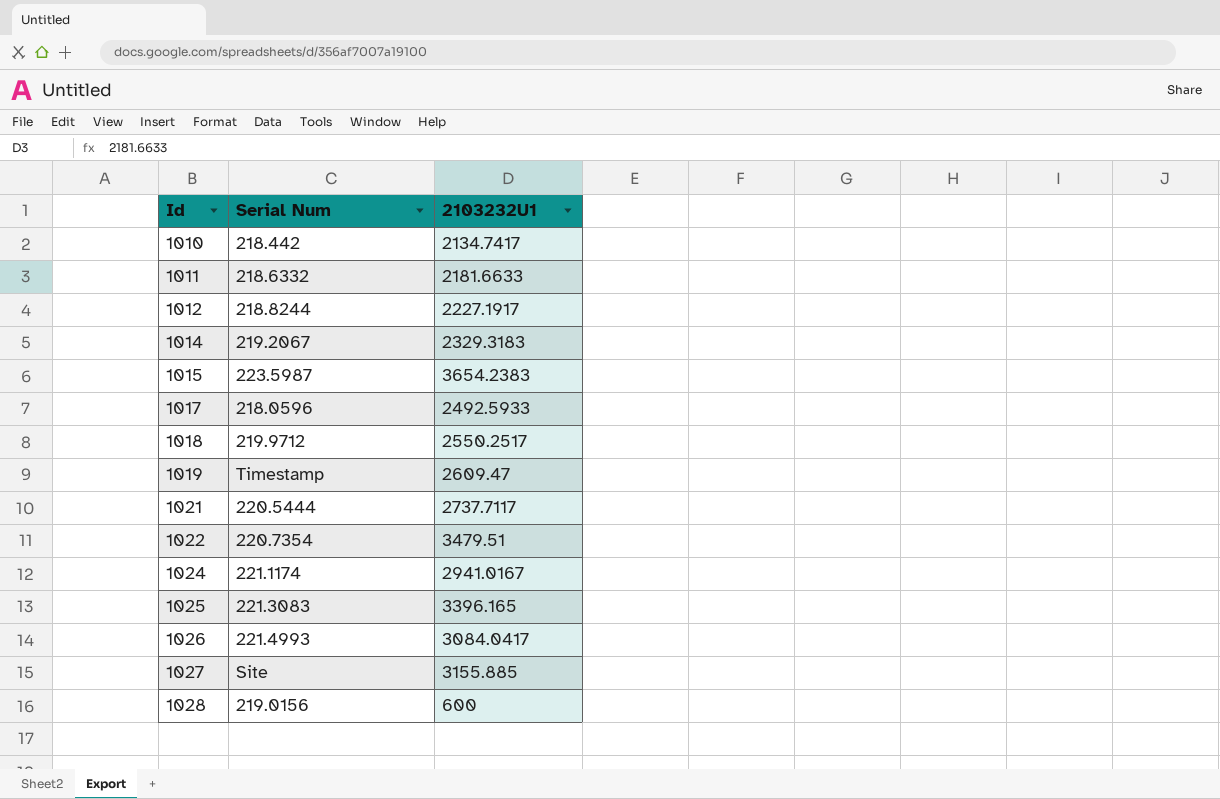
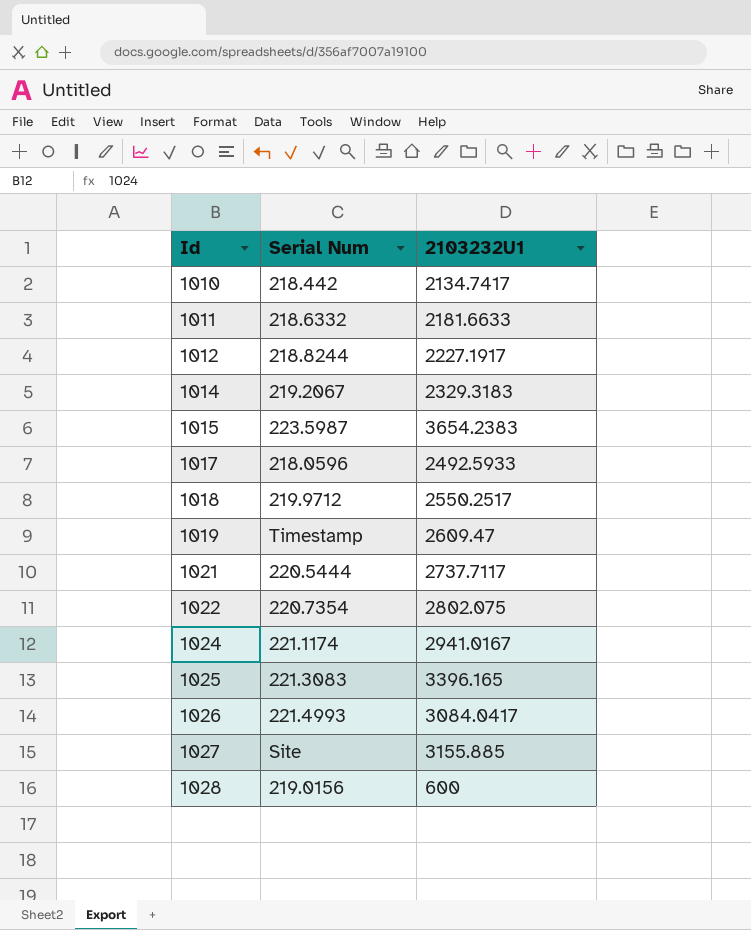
1022 | 2103232U1: 3479.51 -> 2802.075

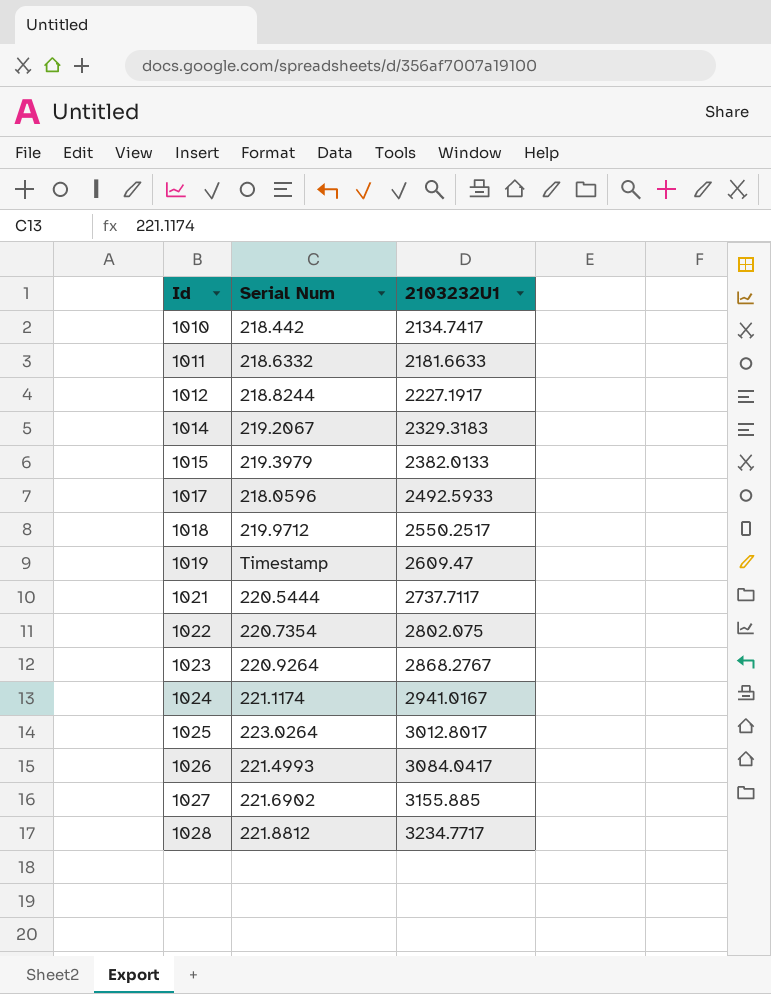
1015 | Serial Num: 223.5987 -> 219.3979
1015 | 2103232U1: 3654.2383 -> 2382.0133
row 1023: none -> 220.9264 | 2868.2767
1025 | Serial Num: 221.3083 -> 223.0264
1025 | 2103232U1: 3396.165 -> 3012.8017
1027 | Serial Num: Site -> 221.6902
1028 | Serial Num: 219.0156 -> 221.8812
1028 | 2103232U1: 600 -> 3234.7717

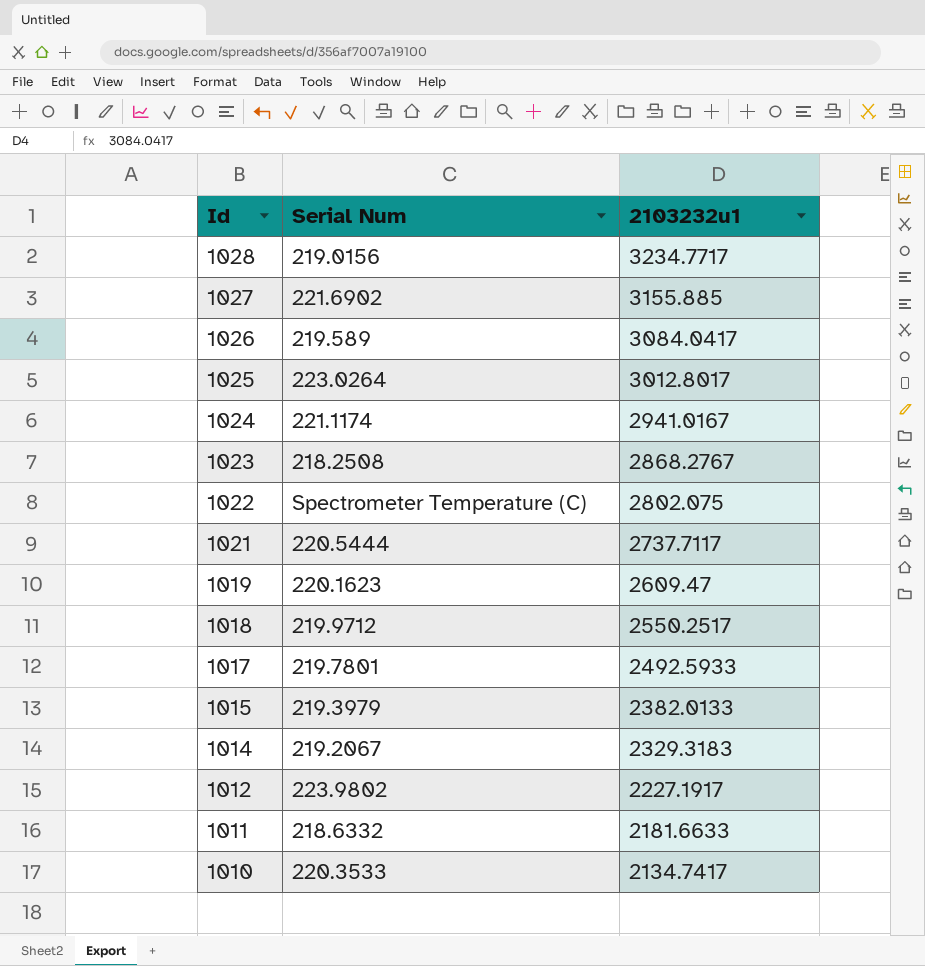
row order: Id ascending -> Id descending
column name: 2103232U1 -> 2103232u1
1028 | Serial Num: 221.8812 -> 219.0156
1026 | Serial Num: 221.4993 -> 219.589
1023 | Serial Num: 220.9264 -> 218.2508
1022 | Serial Num: 220.7354 -> Spectrometer Temperature (C)
1019 | Serial Num: Timestamp -> 220.1623
1017 | Serial Num: 218.0596 -> 219.7801
1012 | Serial Num: 218.8244 -> 223.9802
1010 | Serial Num: 218.442 -> 220.3533

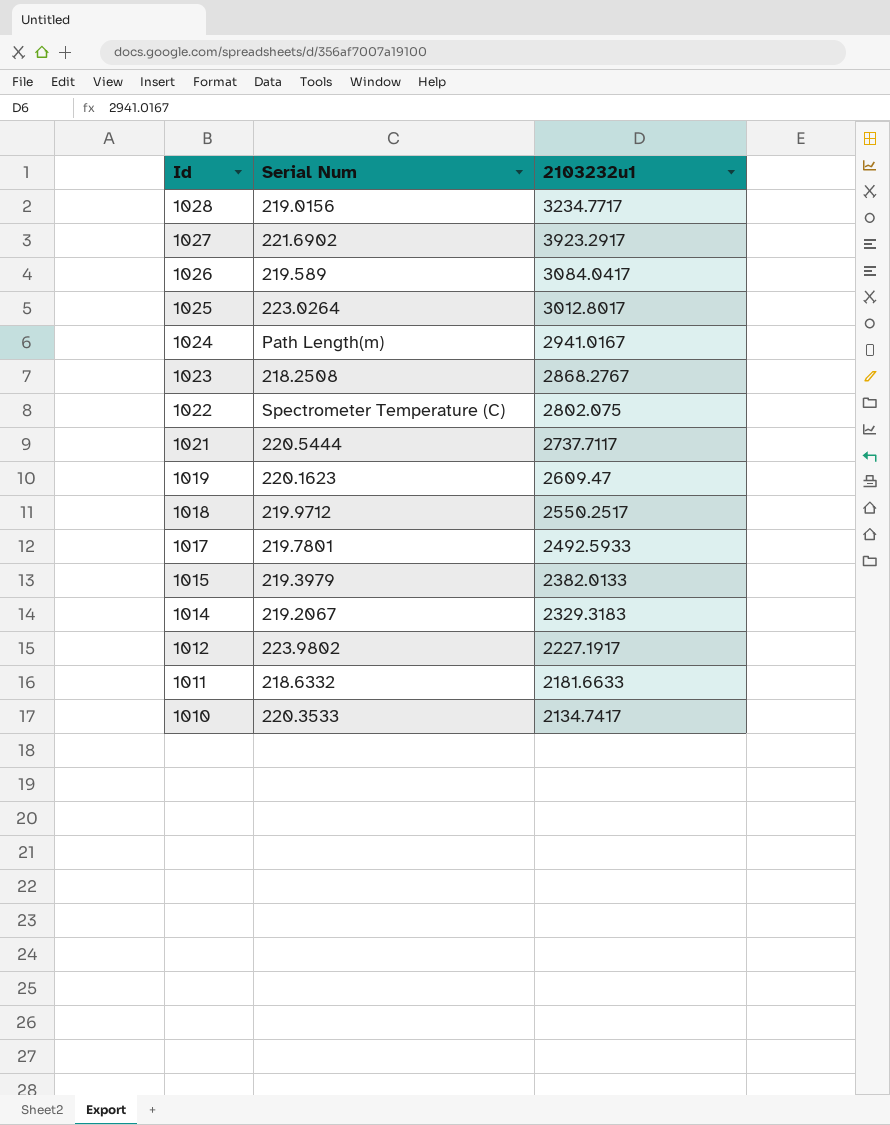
1027 | 2103232u1: 3155.885 -> 3923.2917
1024 | Serial Num: 221.1174 -> Path Length(m)

